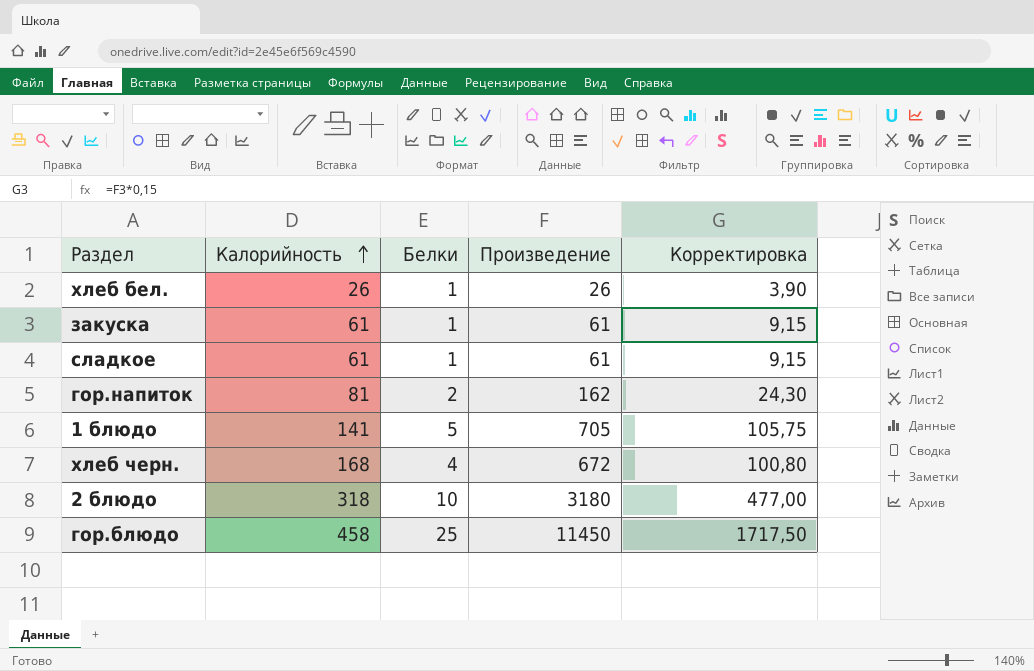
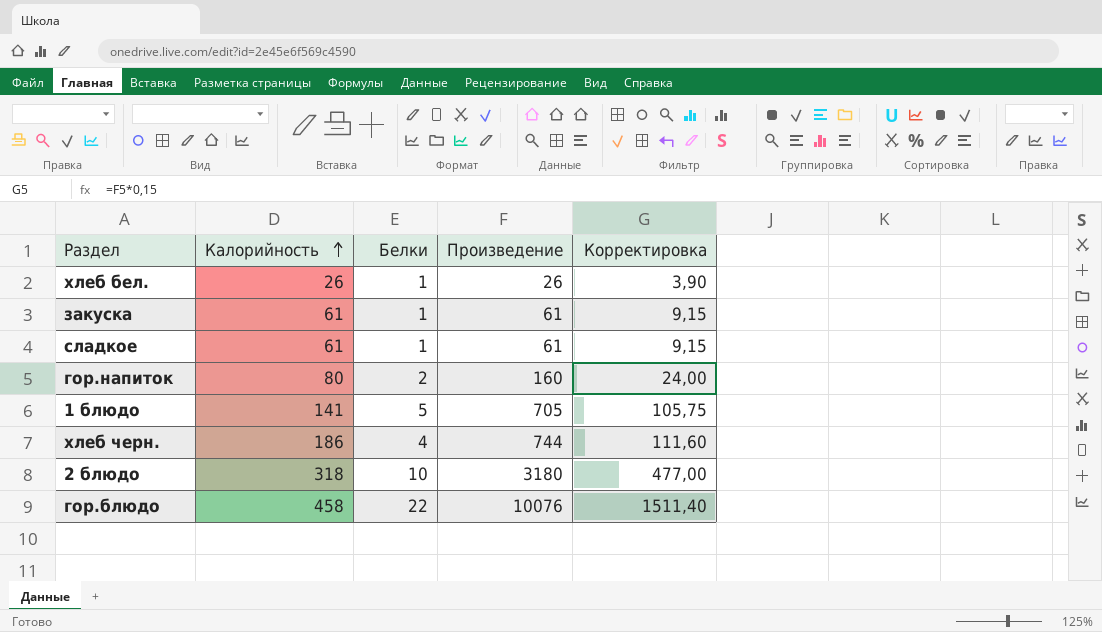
гор.напиток | Калорийность: 81 -> 80
гор.напиток | Произведение: 162 -> 160
гор.напиток | Корректировка: 24,30 -> 24,00
хлеб черн. | Калорийность: 168 -> 186
хлеб черн. | Произведение: 672 -> 744
хлеб черн. | Корректировка: 100,80 -> 111,60
гор.блюдо | Белки: 25 -> 22
гор.блюдо | Произведение: 11450 -> 10076
гор.блюдо | Корректировка: 1717,50 -> 1511,40

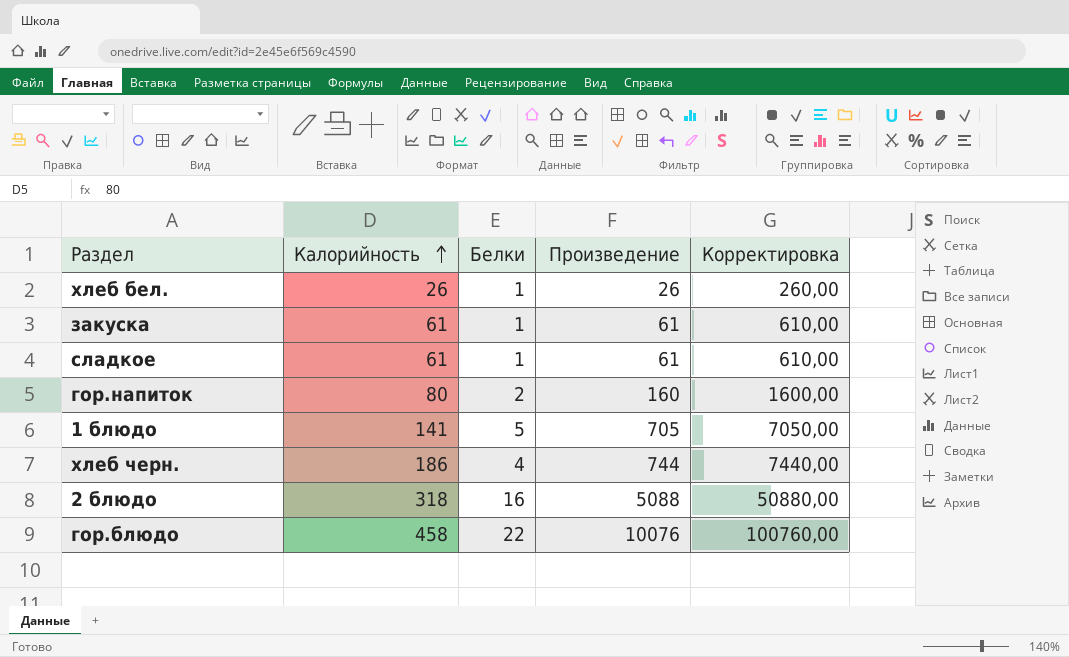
column Корректировка | formula: [Произведение] * 0,15 -> [Произведение] * 10
2 блюдо | Белки: 10 -> 16
2 блюдо | Произведение: 3180 -> 5088

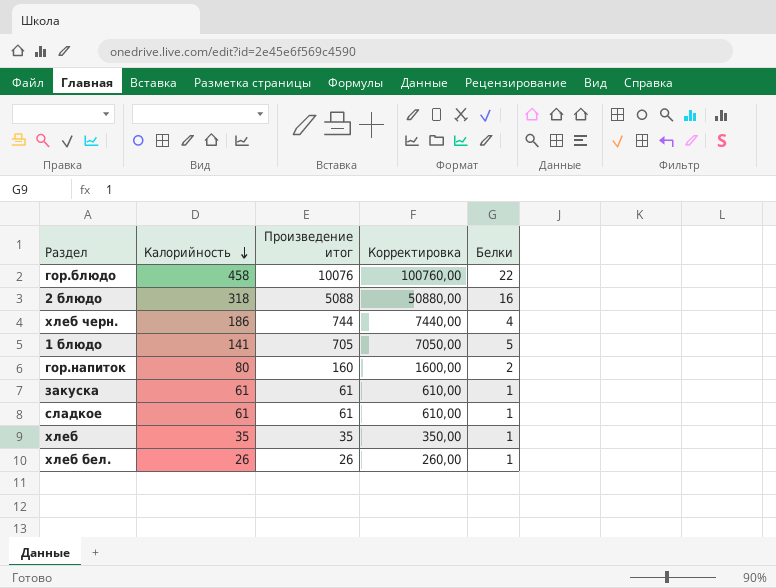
row order: Калорийность ascending -> Калорийность descending
column name: Произведение -> Произведение итог
column Белки | position: 3 -> 5
row хлеб: none -> 35 | 35 | 350,00 | 1

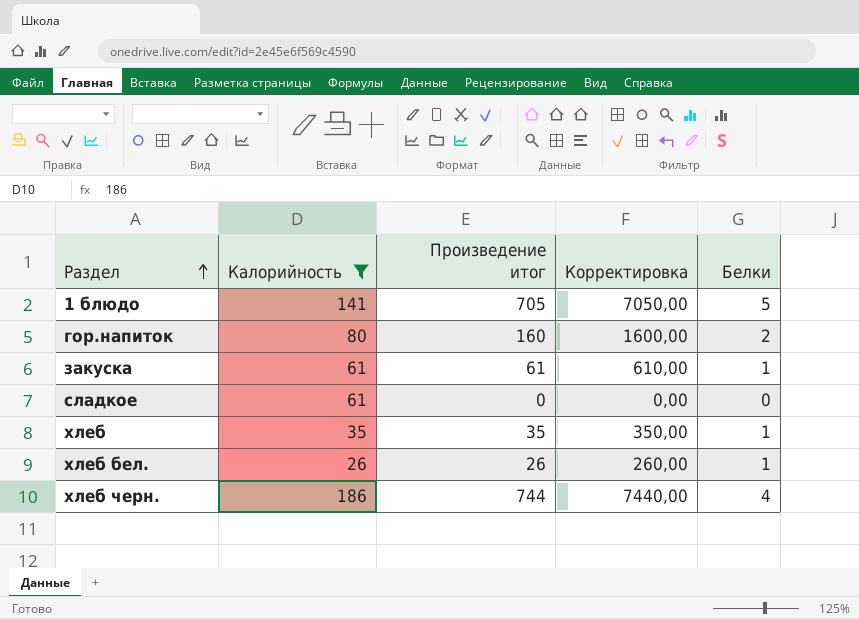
filter: none -> Калорийность <= 186
row order: Калорийность descending -> Раздел ascending
сладкое | Произведение итог: 61 -> 0
сладкое | Корректировка: 610,00 -> 0,00
сладкое | Белки: 1 -> 0

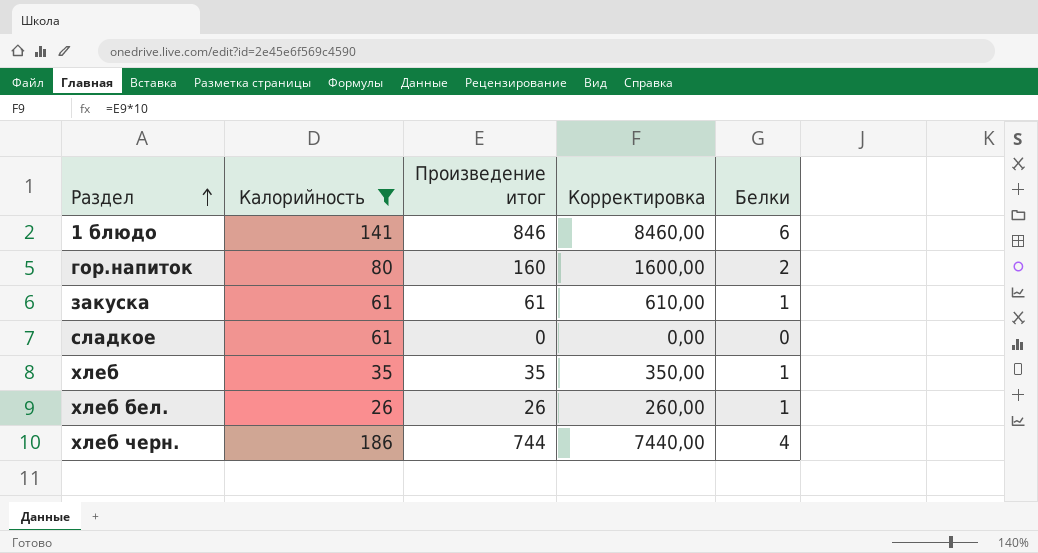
1 блюдо | Произведение итог: 705 -> 846
1 блюдо | Корректировка: 7050,00 -> 8460,00
1 блюдо | Белки: 5 -> 6

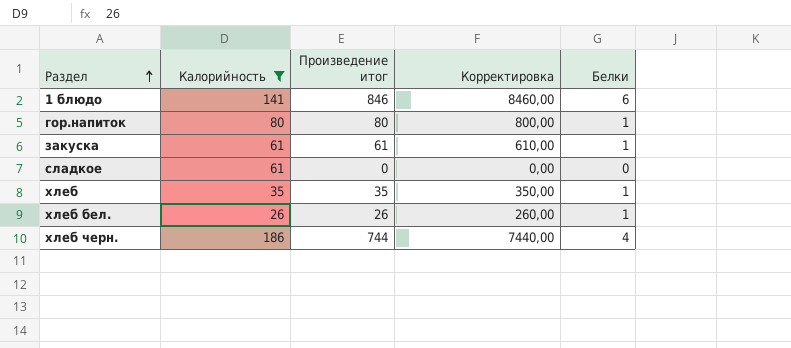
гор.напиток | Произведение итог: 160 -> 80
гор.напиток | Корректировка: 1600,00 -> 800,00
гор.напиток | Белки: 2 -> 1

